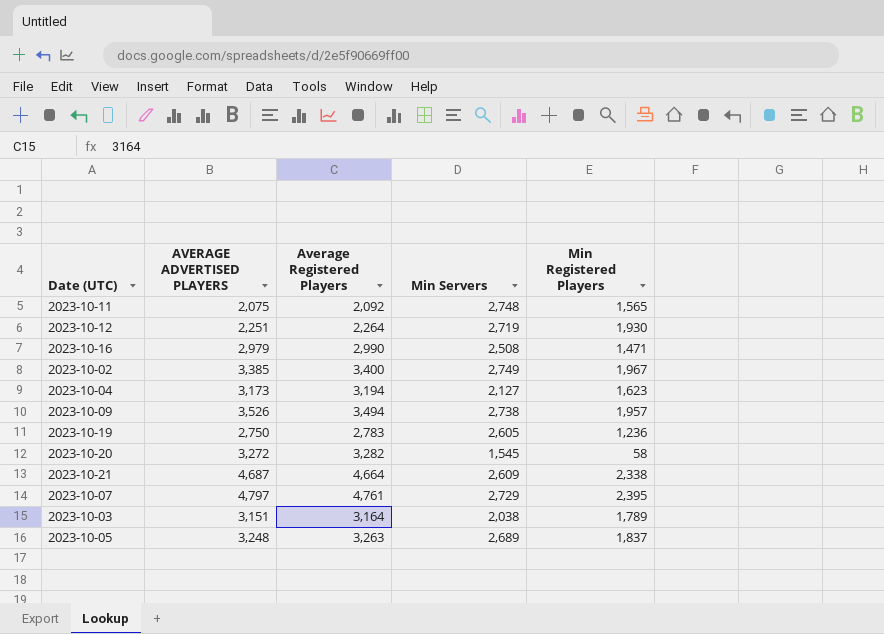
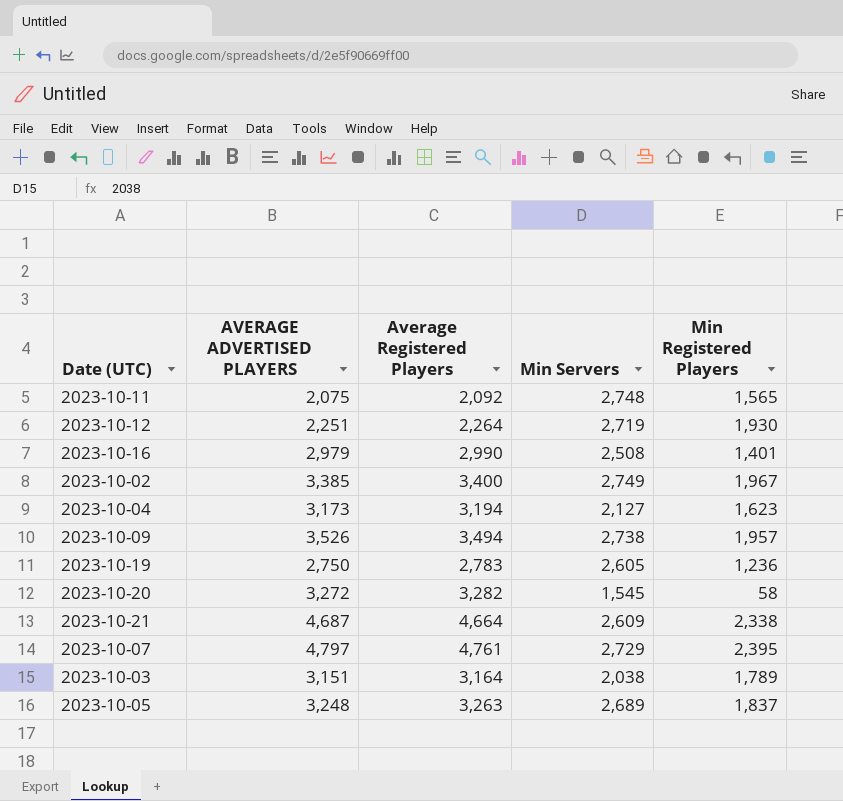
2023-10-16 | Min Registered Players: 1,471 -> 1,401

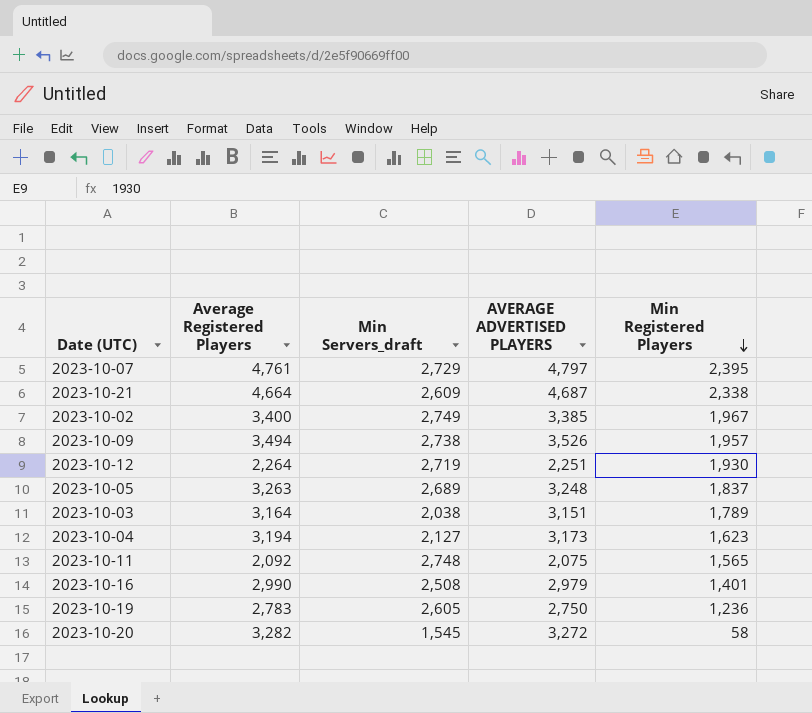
row order: none -> Min Registered Players descending
column name: Min Servers -> Min Servers_draft
column AVERAGE ADVERTISED PLAYERS | position: 2 -> 4

